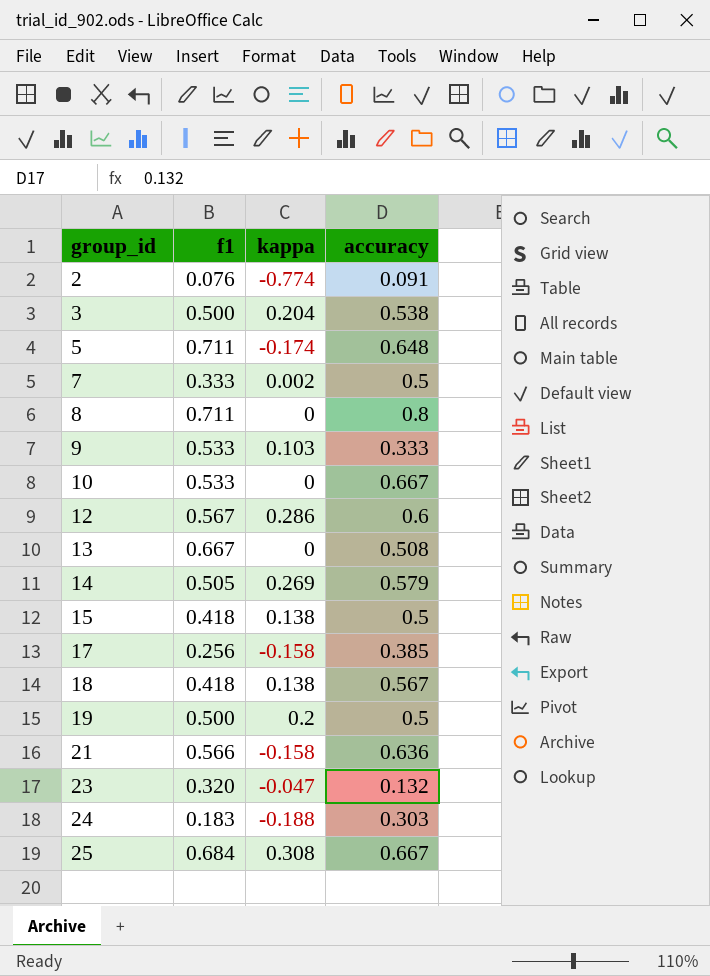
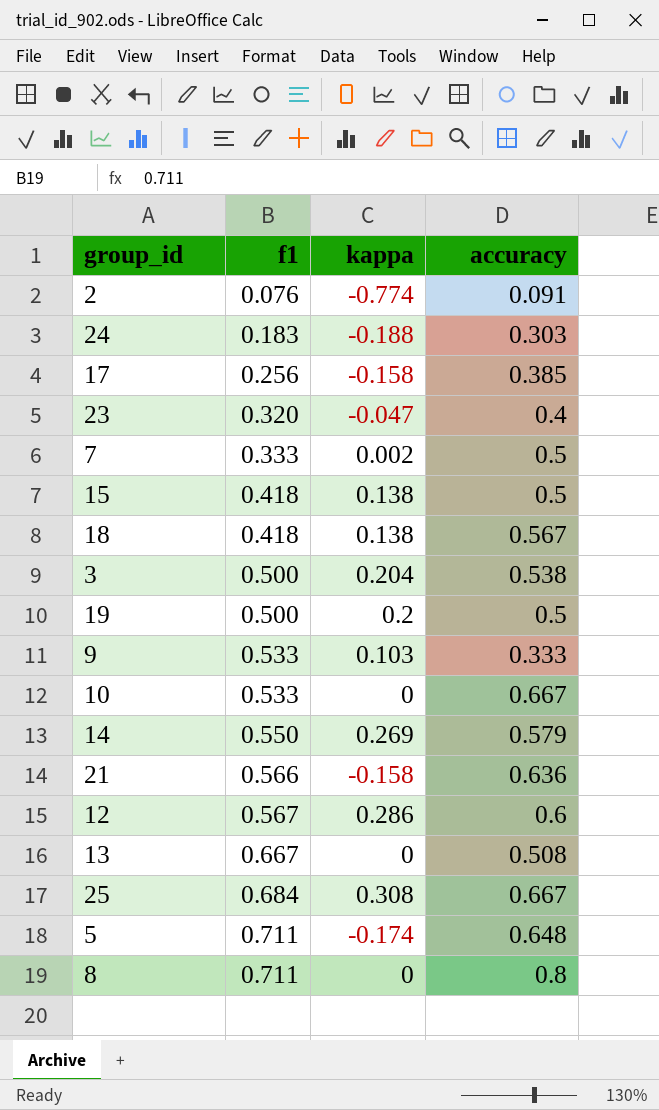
row order: group_id ascending -> f1 ascending
23 | accuracy: 0.132 -> 0.4
14 | f1: 0.505 -> 0.550

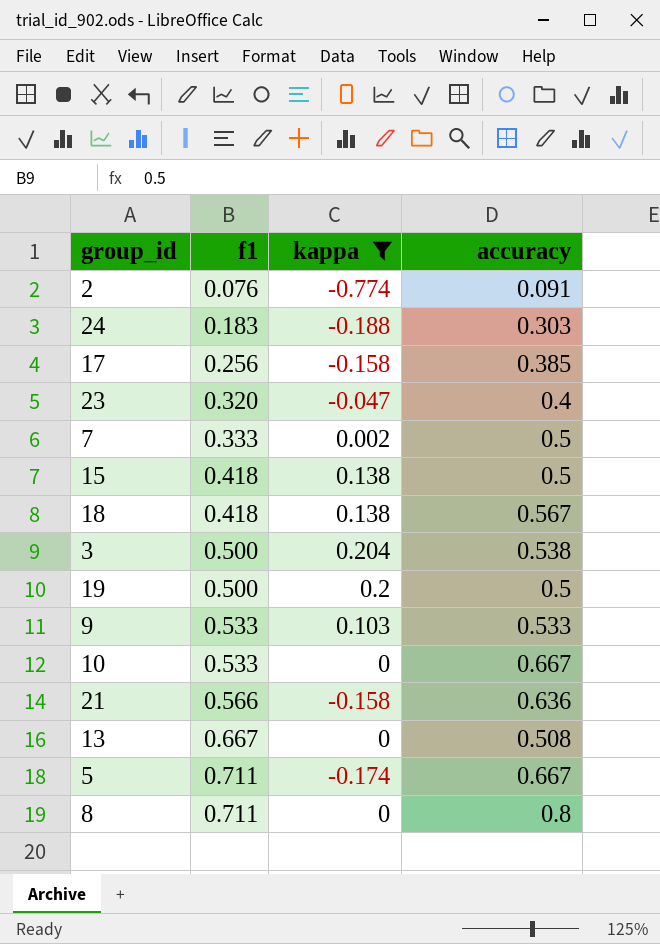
filter: none -> kappa <= 0.204
9 | accuracy: 0.333 -> 0.533
5 | accuracy: 0.648 -> 0.667

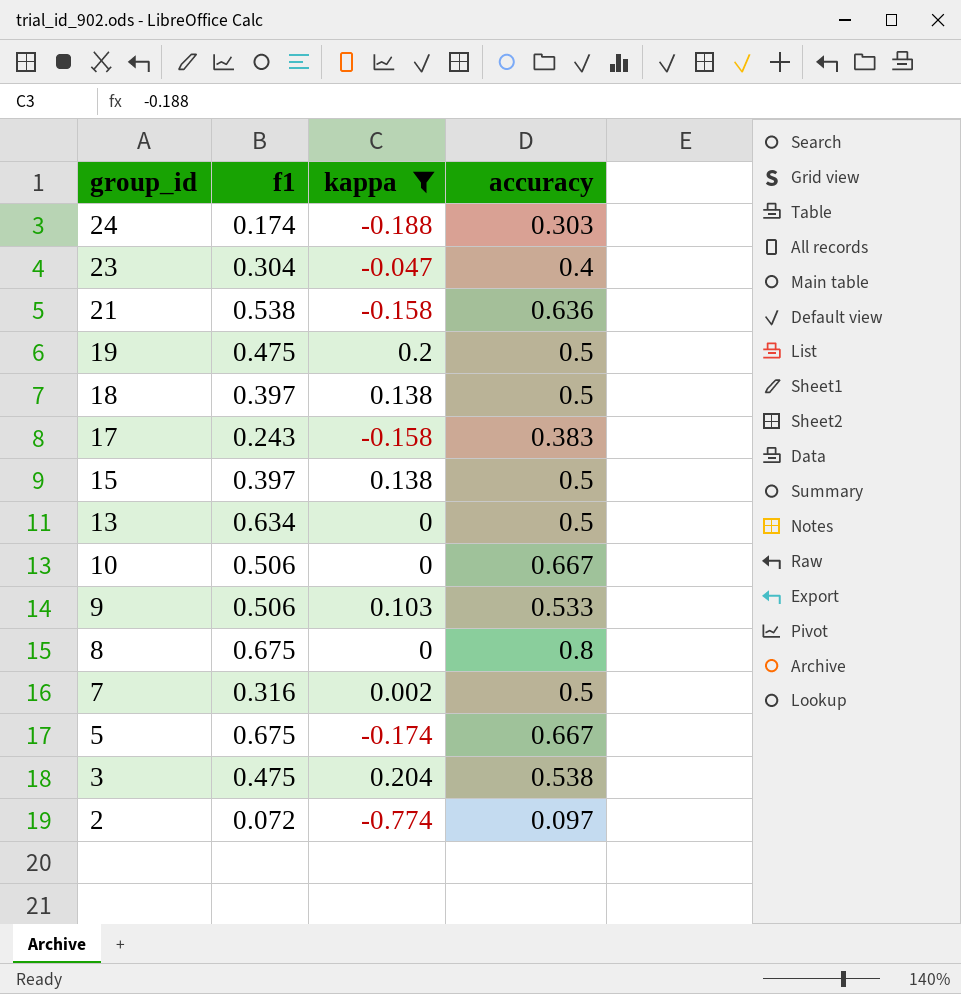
row order: f1 ascending -> group_id descending
24 | f1: 0.183 -> 0.174
23 | f1: 0.320 -> 0.304
21 | f1: 0.566 -> 0.538
19 | f1: 0.500 -> 0.475
18 | f1: 0.418 -> 0.397
18 | accuracy: 0.567 -> 0.5
17 | f1: 0.256 -> 0.243
17 | accuracy: 0.385 -> 0.383
15 | f1: 0.418 -> 0.397
13 | f1: 0.667 -> 0.634
13 | accuracy: 0.508 -> 0.5
10 | f1: 0.533 -> 0.506
9 | f1: 0.533 -> 0.506
8 | f1: 0.711 -> 0.675
7 | f1: 0.333 -> 0.316
5 | f1: 0.711 -> 0.675
3 | f1: 0.500 -> 0.475
2 | f1: 0.076 -> 0.072
2 | accuracy: 0.091 -> 0.097

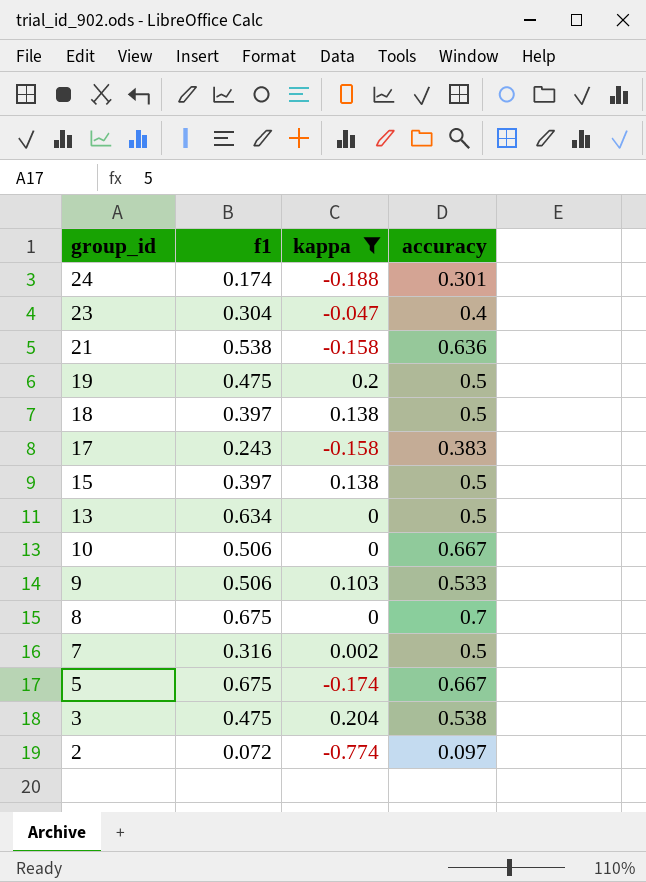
24 | accuracy: 0.303 -> 0.301
8 | accuracy: 0.8 -> 0.7

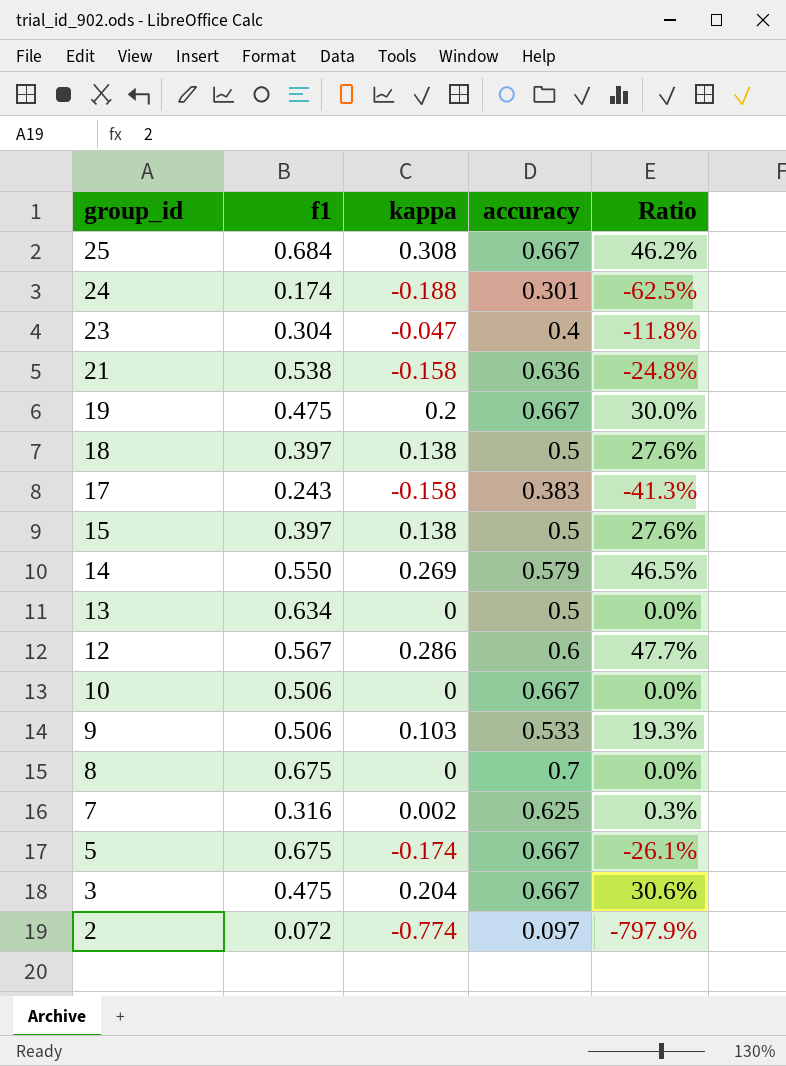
filter: kappa <= 0.204 -> none
column Ratio | formula: none -> [kappa] / [accuracy]
19 | accuracy: 0.5 -> 0.667
7 | accuracy: 0.5 -> 0.625
3 | accuracy: 0.538 -> 0.667

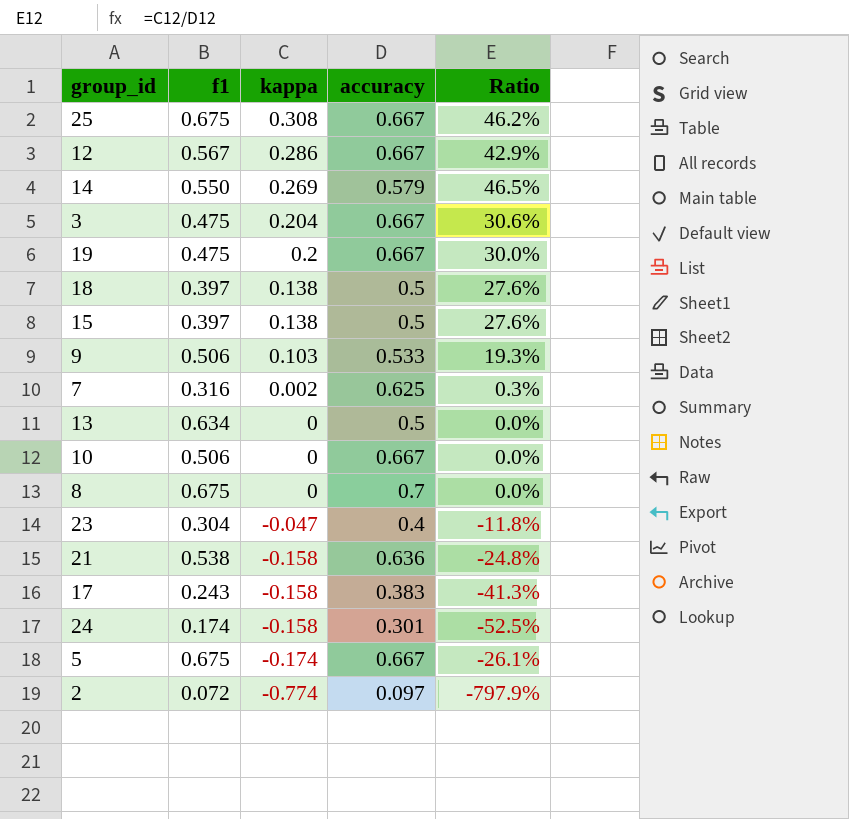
row order: group_id descending -> kappa descending
25 | f1: 0.684 -> 0.675
12 | accuracy: 0.6 -> 0.667
12 | Ratio: 47.7% -> 42.9%
24 | kappa: -0.188 -> -0.158
24 | Ratio: -62.5% -> -52.5%

